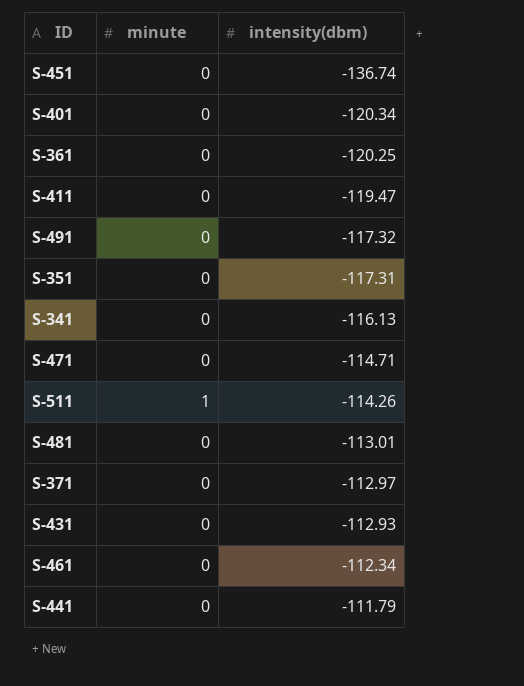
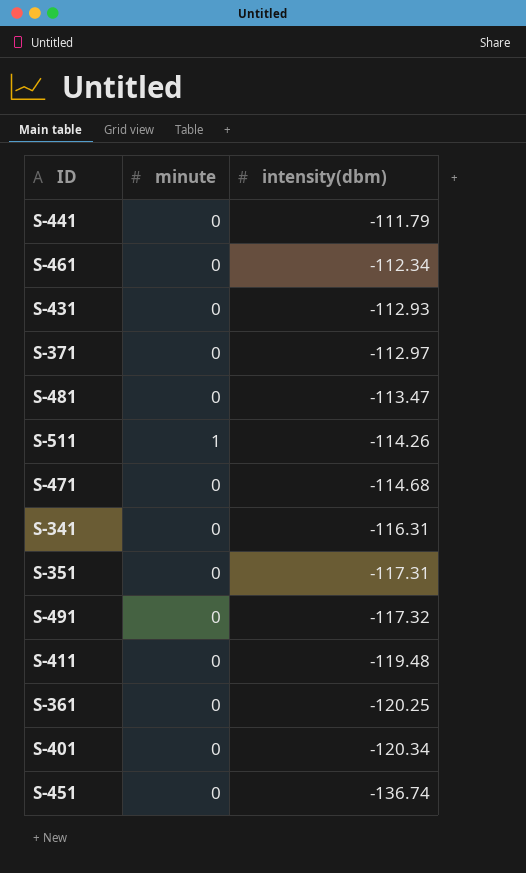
row order: intensity(dbm) ascending -> intensity(dbm) descending
S-481 | intensity(dbm): -113.01 -> -113.47
S-471 | intensity(dbm): -114.71 -> -114.68
S-341 | intensity(dbm): -116.13 -> -116.31
S-411 | intensity(dbm): -119.47 -> -119.48

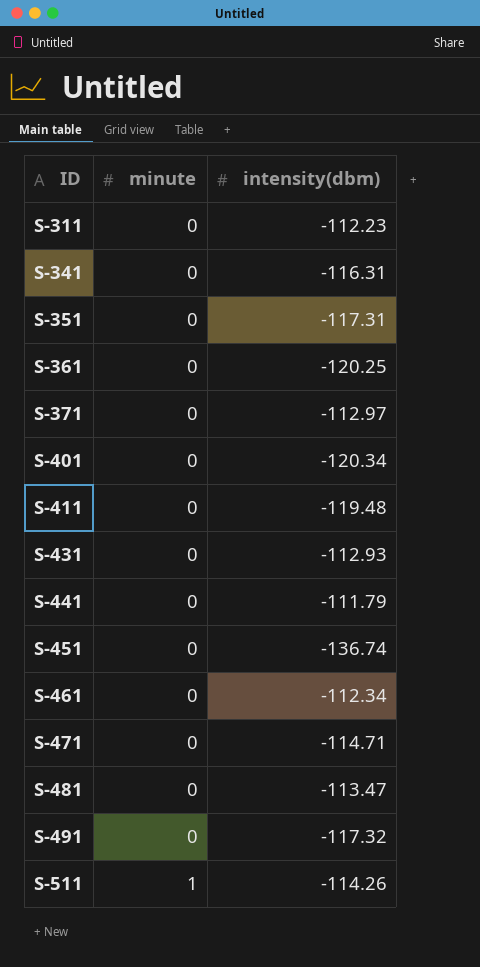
row order: intensity(dbm) descending -> ID ascending
row S-311: none -> 0 | -112.23
S-471 | intensity(dbm): -114.68 -> -114.71

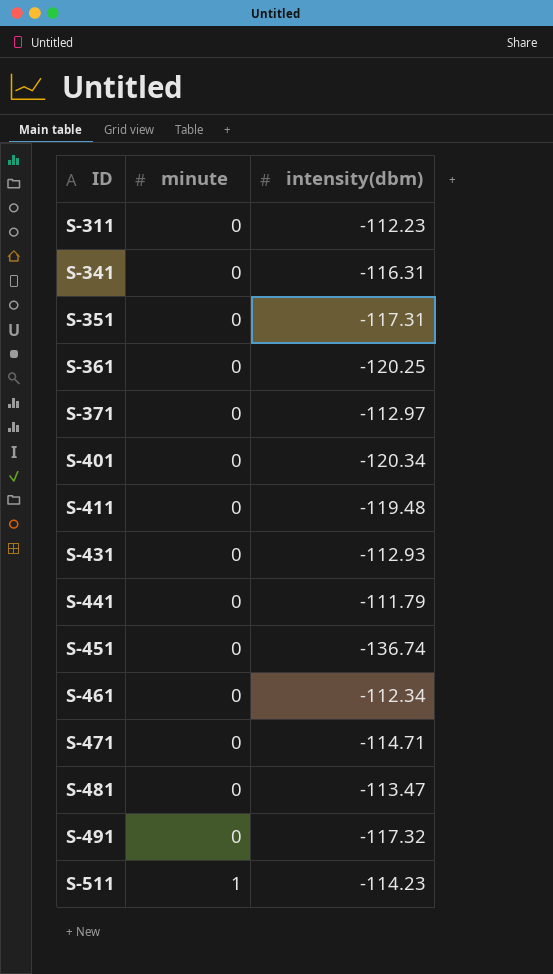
S-511 | intensity(dbm): -114.26 -> -114.23

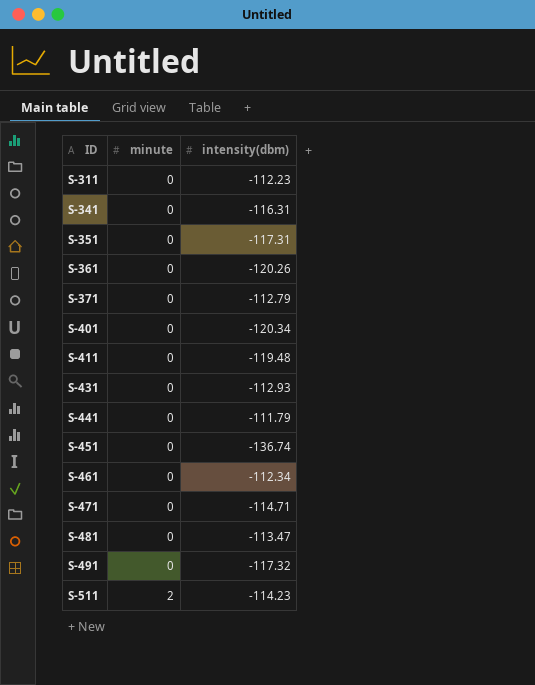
S-361 | intensity(dbm): -120.25 -> -120.26
S-371 | intensity(dbm): -112.97 -> -112.79
S-511 | minute: 1 -> 2

